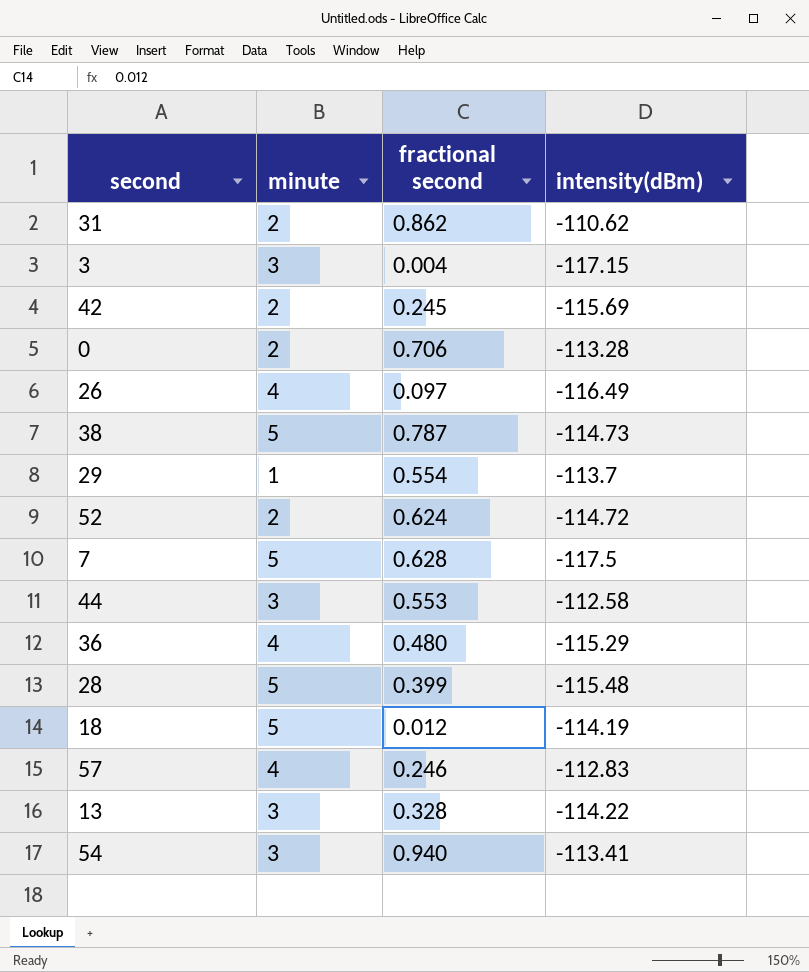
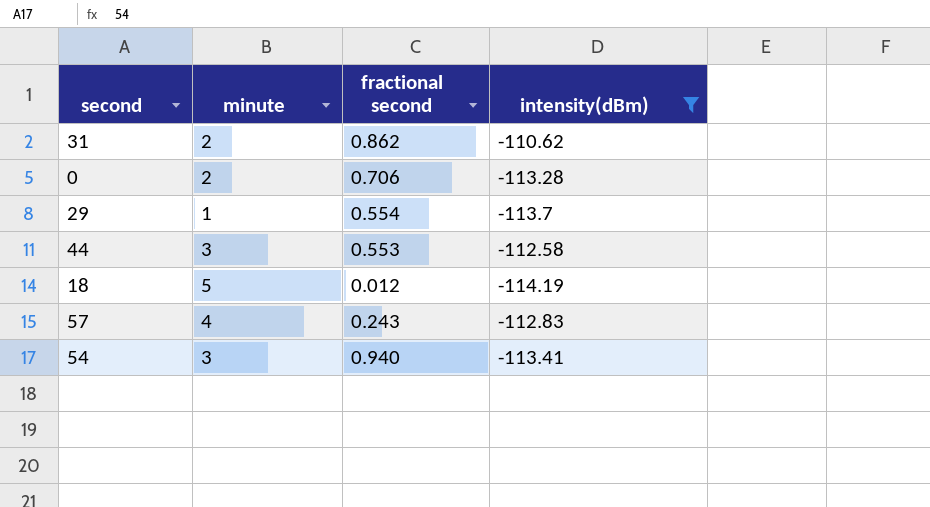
filter: none -> intensity(dBm) >= -114.19
57 | fractional second: 0.246 -> 0.243

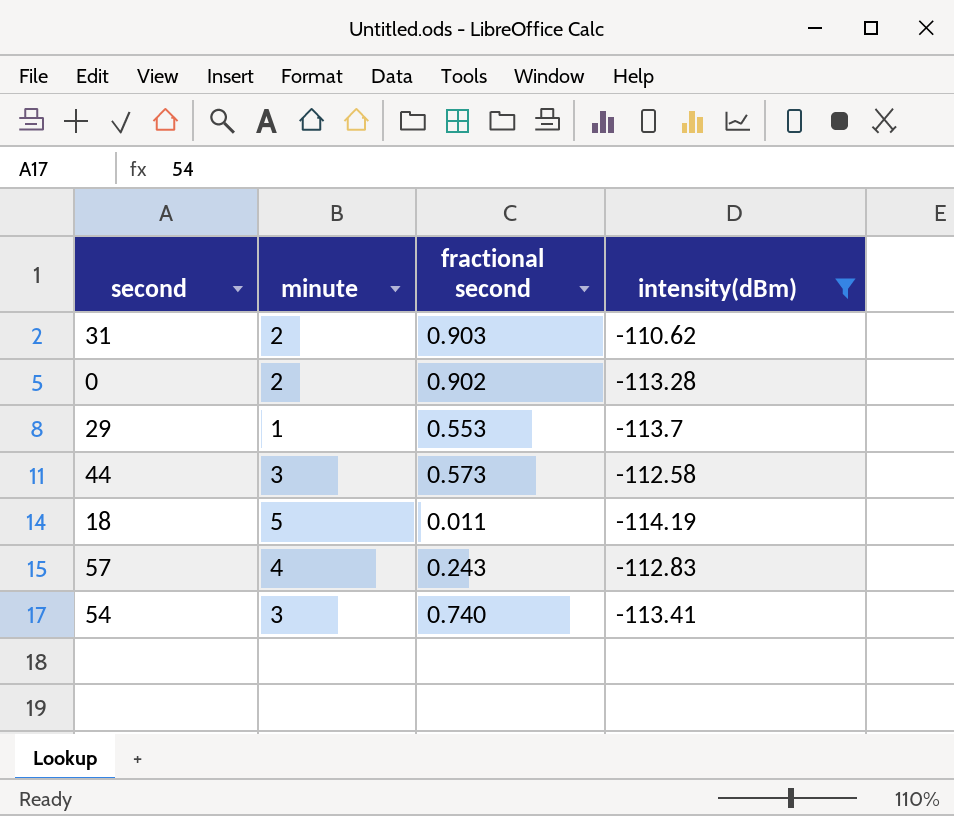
31 | fractional second: 0.862 -> 0.903
0 | fractional second: 0.706 -> 0.902
29 | fractional second: 0.554 -> 0.553
44 | fractional second: 0.553 -> 0.573
18 | fractional second: 0.012 -> 0.011
54 | fractional second: 0.940 -> 0.740

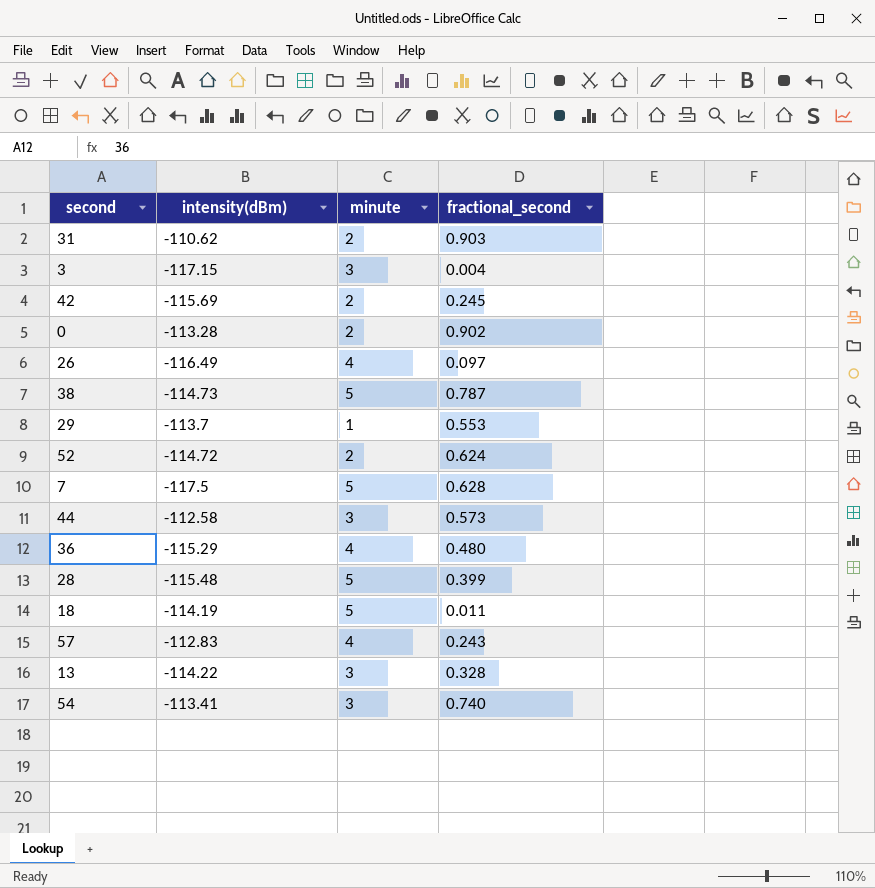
filter: intensity(dBm) >= -114.19 -> none
column intensity(dBm) | position: 4 -> 2
column name: fractional second -> fractional_second

